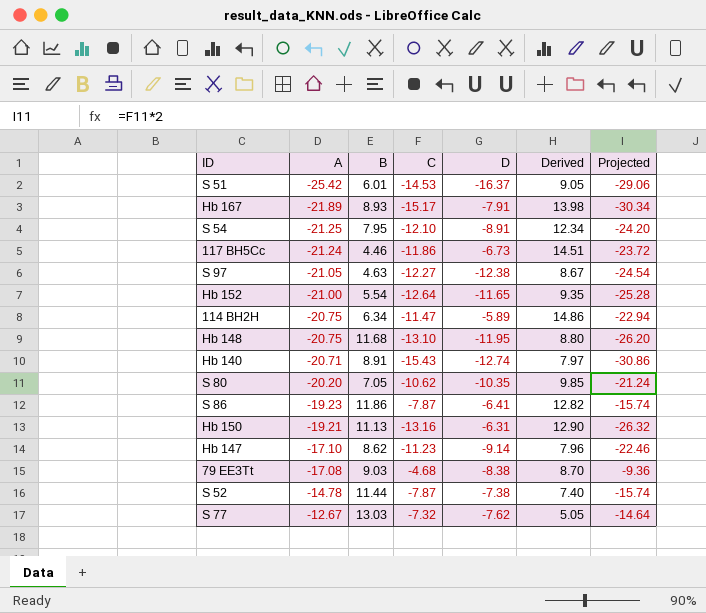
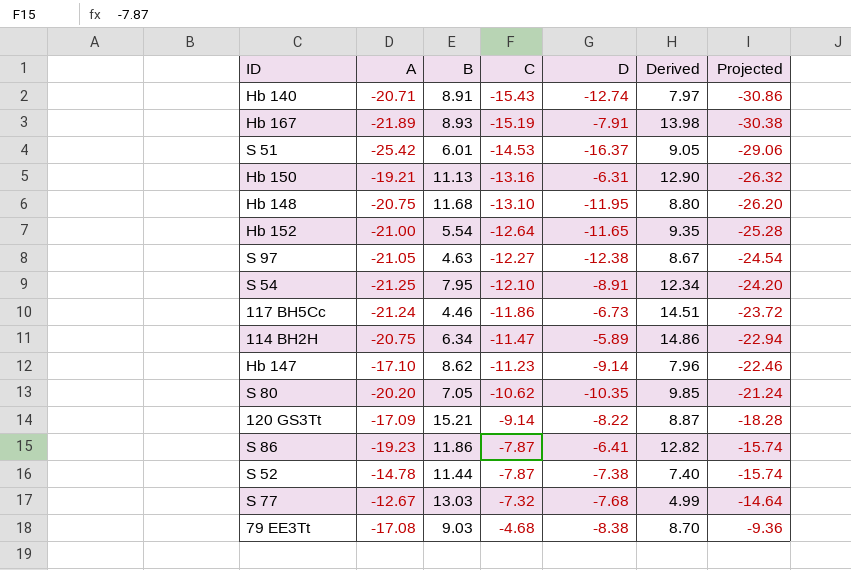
row order: A ascending -> C ascending
Hb 167 | C: -15.17 -> -15.19
Hb 167 | Projected: -30.34 -> -30.38
row 120 GS3Tt: none -> -17.09 | 15.21 | -9.14 | -8.22 | 8.87 | -18.28
S 77 | D: -7.62 -> -7.68
S 77 | Derived: 5.05 -> 4.99

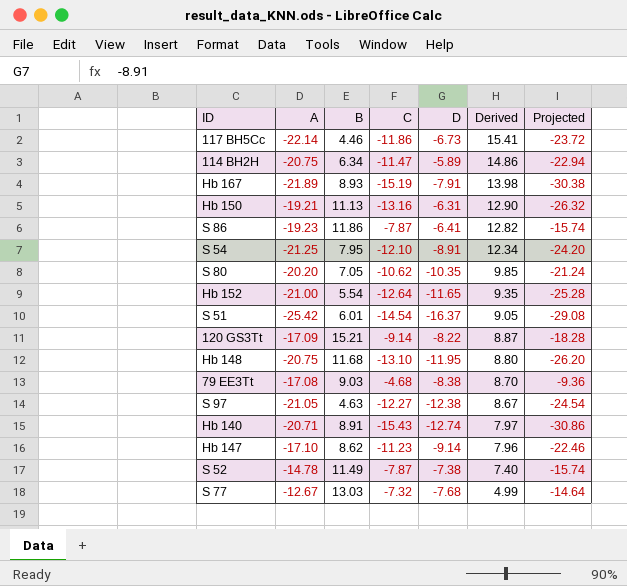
row order: C ascending -> Derived descending
117 BH5Cc | A: -21.24 -> -22.14
117 BH5Cc | Derived: 14.51 -> 15.41
S 51 | C: -14.53 -> -14.54
S 51 | Projected: -29.06 -> -29.08
S 52 | B: 11.44 -> 11.49

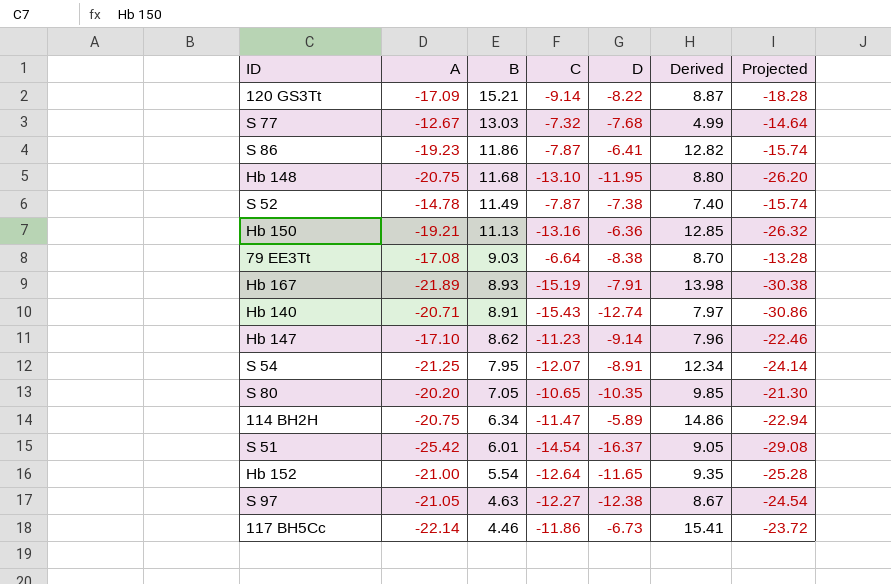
row order: Derived descending -> B descending
Hb 150 | D: -6.31 -> -6.36
Hb 150 | Derived: 12.90 -> 12.85
79 EE3Tt | C: -4.68 -> -6.64
79 EE3Tt | Projected: -9.36 -> -13.28
S 54 | C: -12.10 -> -12.07
S 54 | Projected: -24.20 -> -24.14
S 80 | C: -10.62 -> -10.65
S 80 | Projected: -21.24 -> -21.30

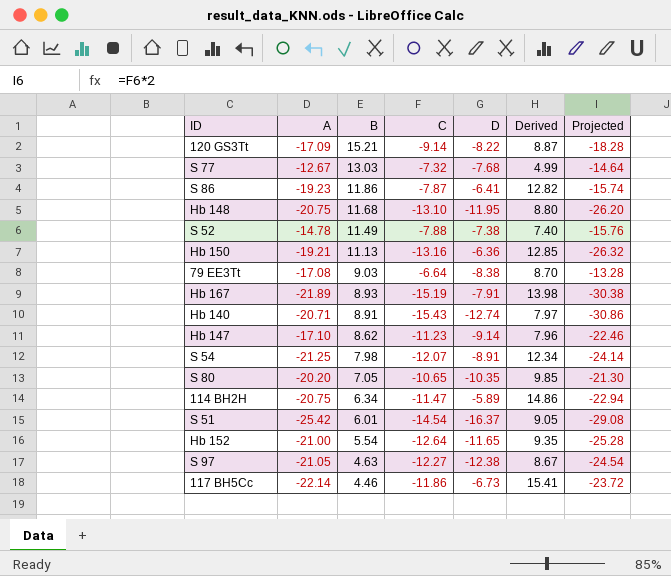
S 52 | C: -7.87 -> -7.88
S 52 | Projected: -15.74 -> -15.76
S 54 | B: 7.95 -> 7.98

